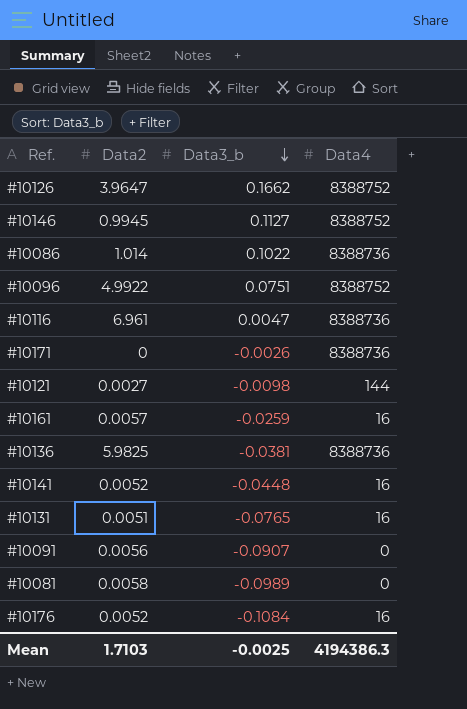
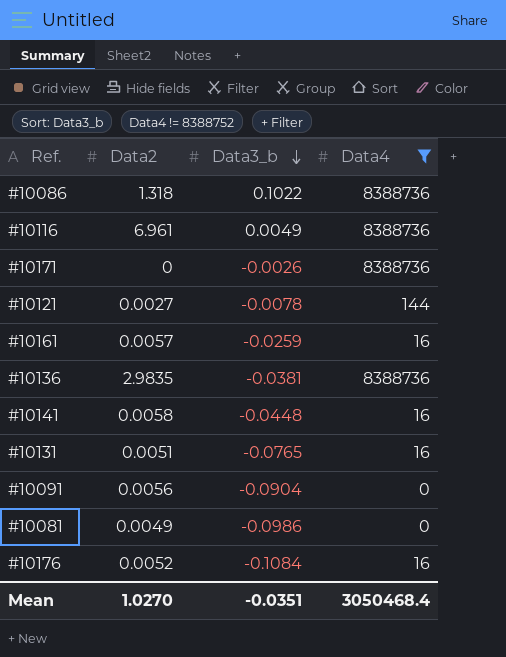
filter: none -> Data4 != 8388752
#10086 | Data2: 1.014 -> 1.318
#10116 | Data3_b: 0.0047 -> 0.0049
#10121 | Data3_b: -0.0098 -> -0.0078
#10136 | Data2: 5.9825 -> 2.9835
#10141 | Data2: 0.0052 -> 0.0058
#10091 | Data3_b: -0.0907 -> -0.0904
#10081 | Data2: 0.0058 -> 0.0049
#10081 | Data3_b: -0.0989 -> -0.0986
Mean | Data2: 1.7103 -> 1.0270
Mean | Data3_b: -0.0025 -> -0.0351
Mean | Data4: 4194386.3 -> 3050468.4

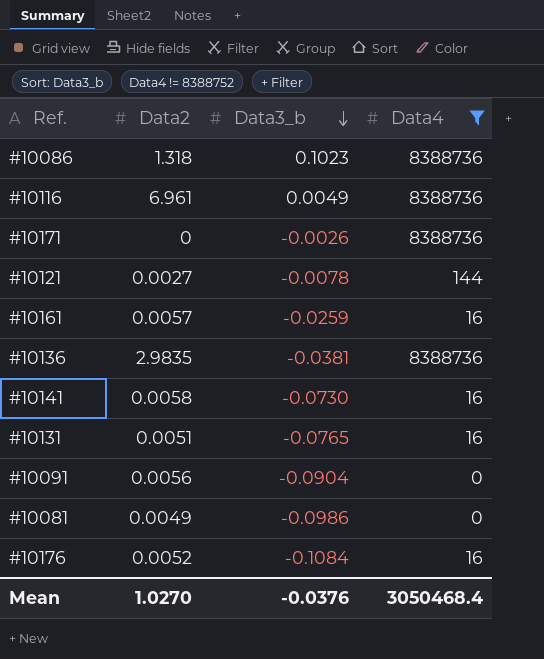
#10086 | Data3_b: 0.1022 -> 0.1023
#10141 | Data3_b: -0.0448 -> -0.0730
Mean | Data3_b: -0.0351 -> -0.0376

